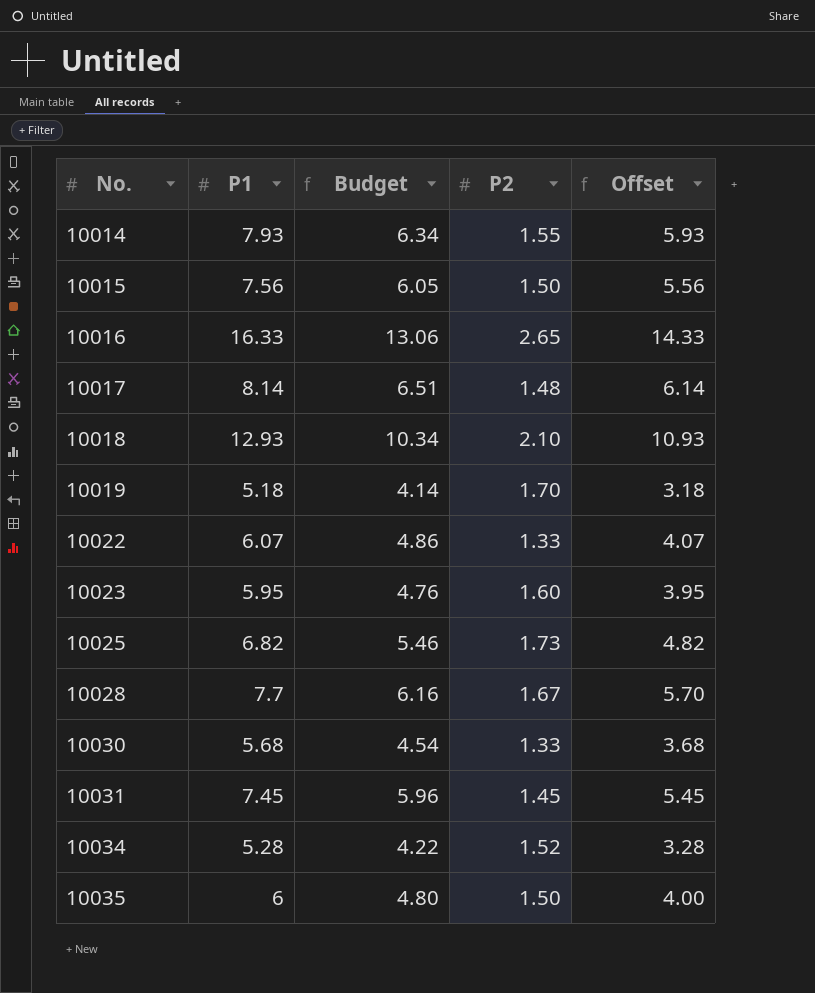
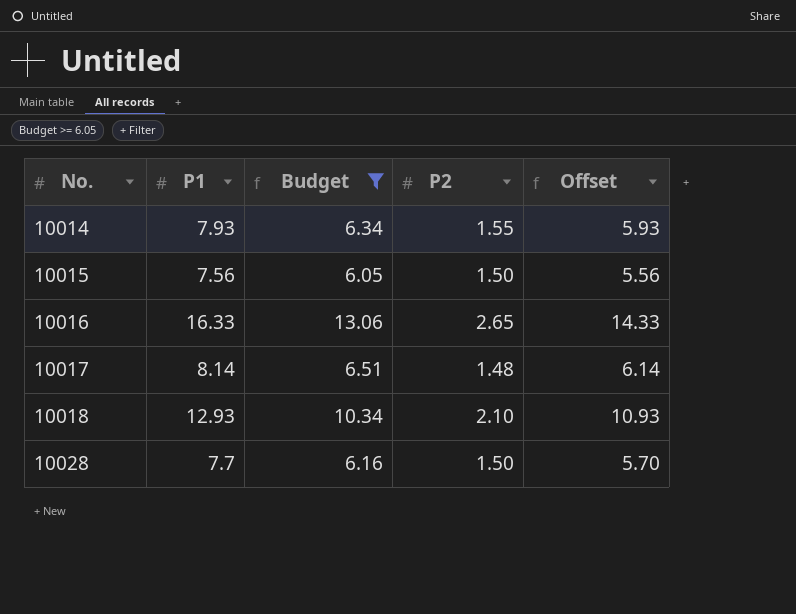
filter: none -> Budget >= 6.05
10028 | P2: 1.67 -> 1.50

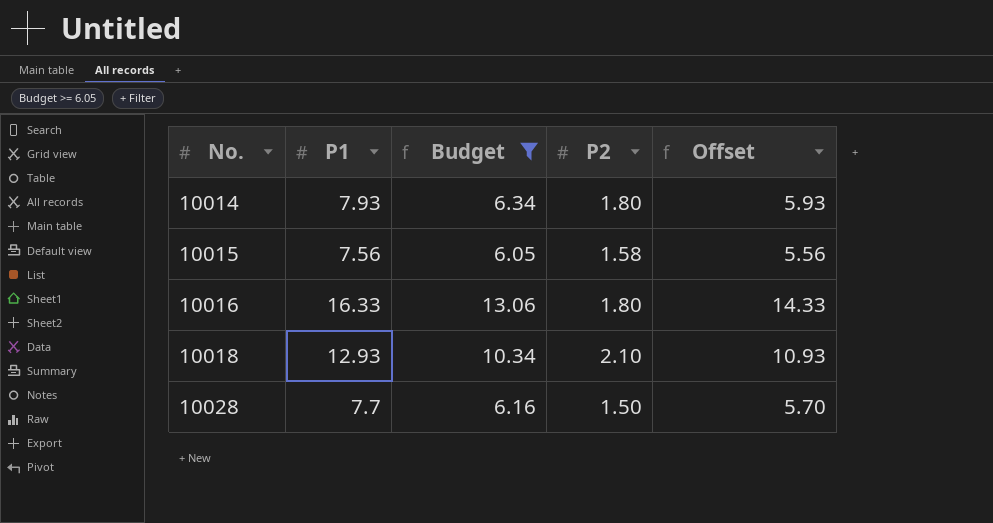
row 10017: 8.14 | 6.51 | 1.48 | 6.14 -> none
10014 | P2: 1.55 -> 1.80
10015 | P2: 1.50 -> 1.58
10016 | P2: 2.65 -> 1.80

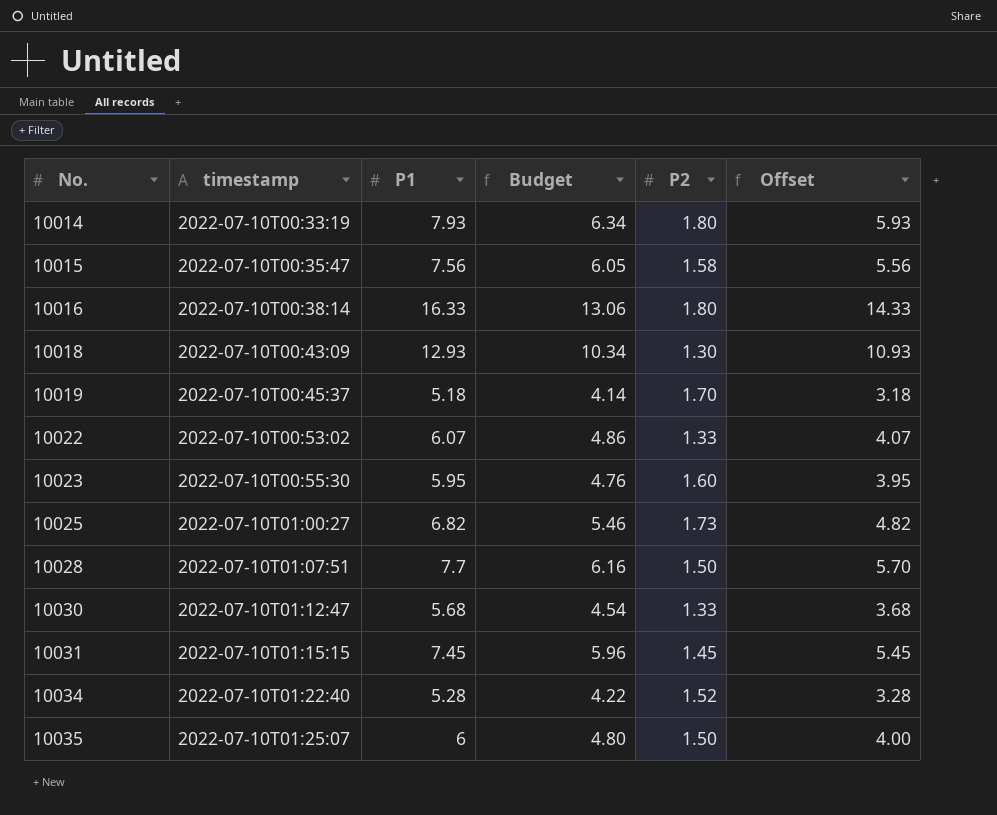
filter: Budget >= 6.05 -> none
column timestamp | position: none -> 2
10018 | P2: 2.10 -> 1.30

